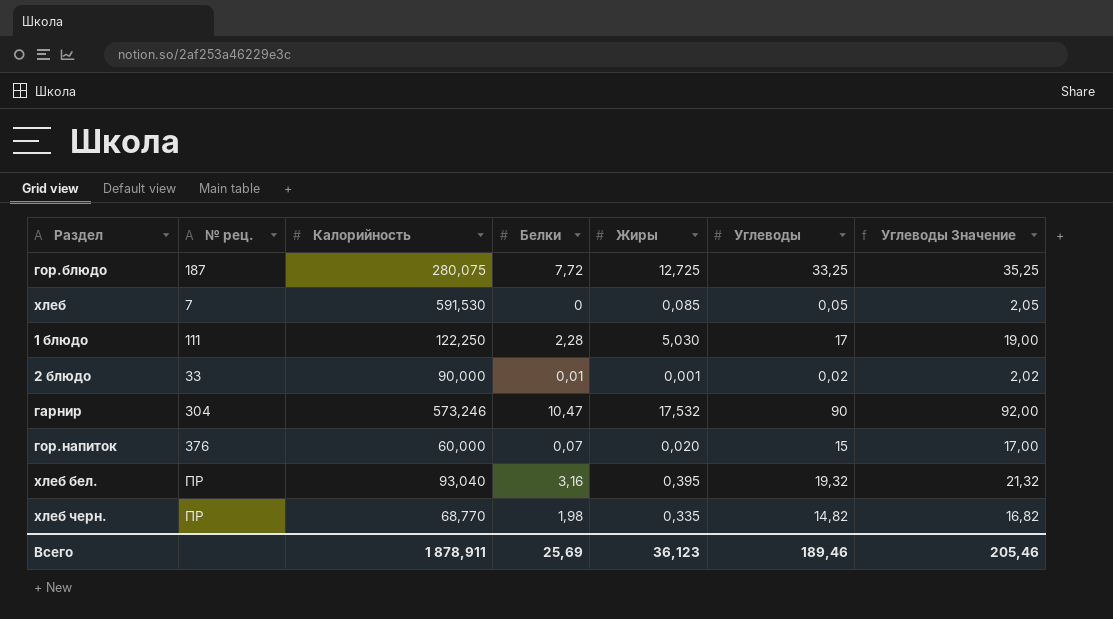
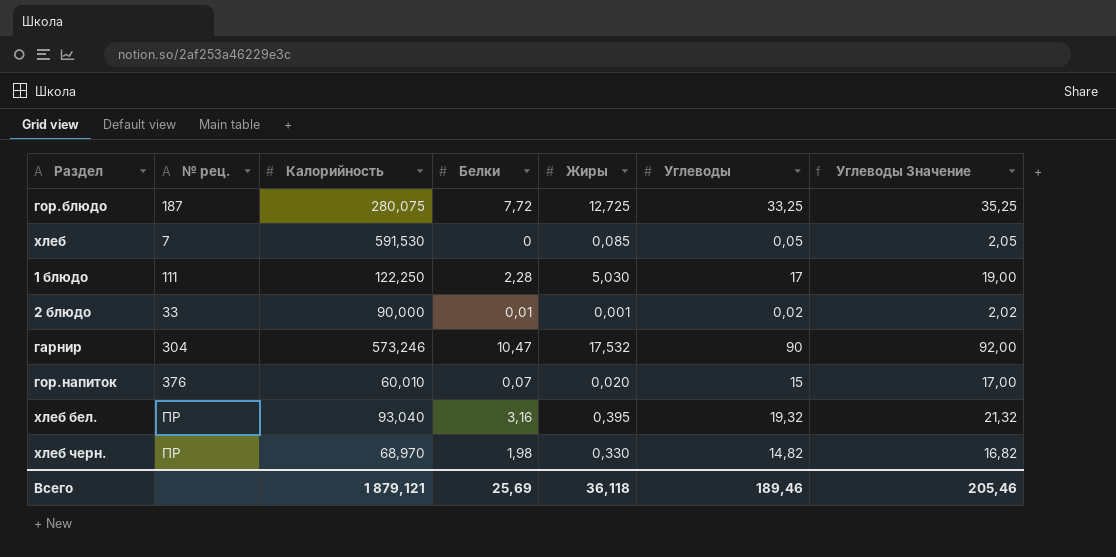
гор.напиток | Калорийность: 60,000 -> 60,010
хлеб черн. | Калорийность: 68,770 -> 68,970
хлеб черн. | Жиры: 0,335 -> 0,330
Всего | Калорийность: 1 878,911 -> 1 879,121
Всего | Жиры: 36,123 -> 36,118

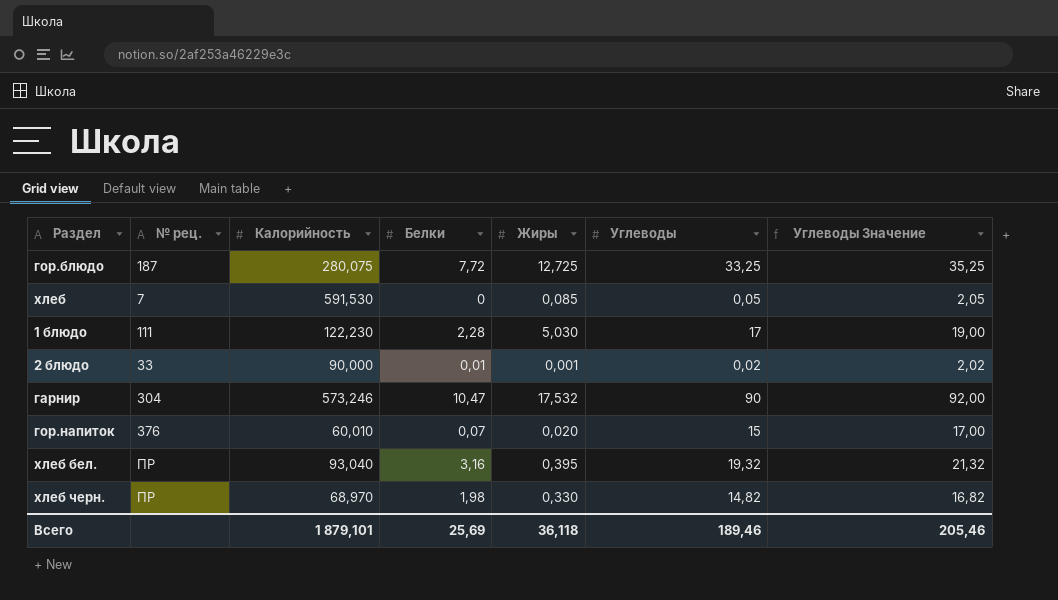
1 блюдо | Калорийность: 122,250 -> 122,230
Всего | Калорийность: 1 879,121 -> 1 879,101

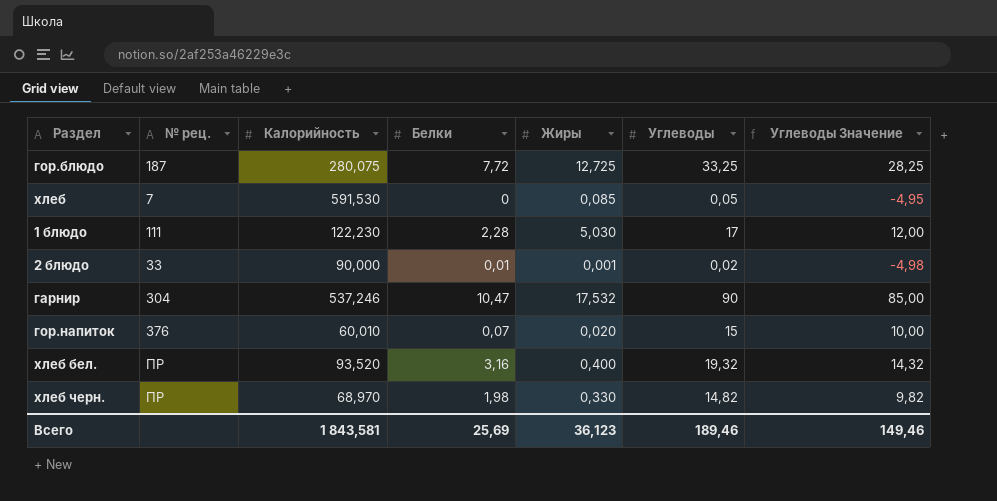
column Углеводы Значение | formula: [Углеводы] + 2 -> [Углеводы] - 5
гарнир | Калорийность: 573,246 -> 537,246
хлеб бел. | Калорийность: 93,040 -> 93,520
хлеб бел. | Жиры: 0,395 -> 0,400
Всего | Калорийность: 1 879,101 -> 1 843,581
Всего | Жиры: 36,118 -> 36,123
Всего | Углеводы Значение: 205,46 -> 149,46

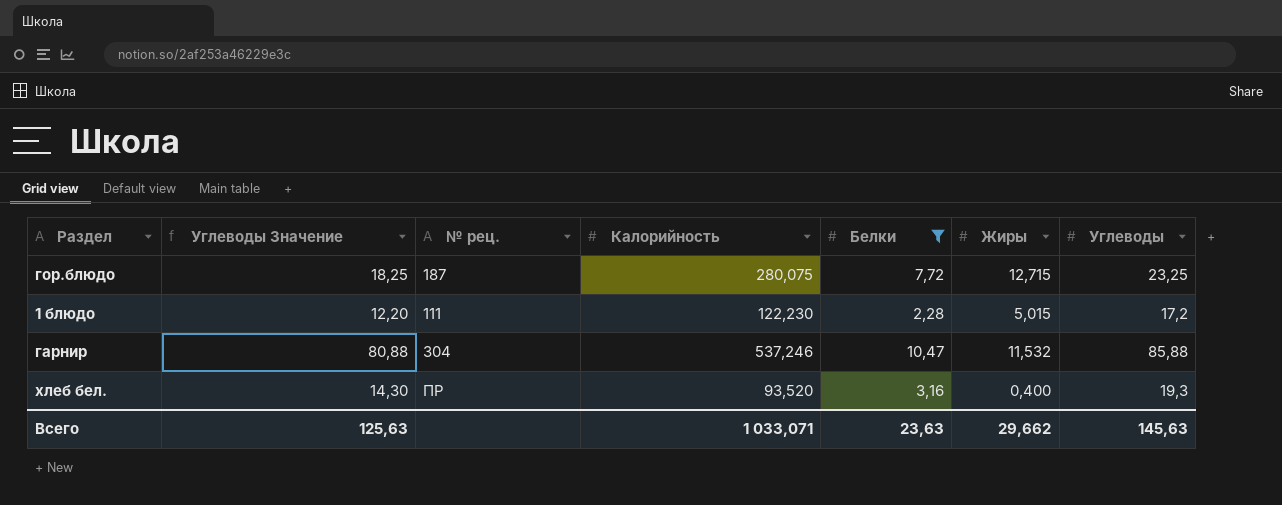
filter: none -> Белки >= 2,28
column Углеводы Значение | position: 7 -> 2
гор.блюдо | Углеводы Значение: 28,25 -> 18,25
гор.блюдо | Жиры: 12,725 -> 12,715
гор.блюдо | Углеводы: 33,25 -> 23,25
1 блюдо | Углеводы Значение: 12,00 -> 12,20
1 блюдо | Жиры: 5,030 -> 5,015
1 блюдо | Углеводы: 17 -> 17,2
гарнир | Углеводы Значение: 85,00 -> 80,88
гарнир | Жиры: 17,532 -> 11,532
гарнир | Углеводы: 90 -> 85,88
хлеб бел. | Углеводы Значение: 14,32 -> 14,30
хлеб бел. | Углеводы: 19,32 -> 19,3
Всего | Углеводы Значение: 149,46 -> 125,63
Всего | Калорийность: 1 843,581 -> 1 033,071
Всего | Белки: 25,69 -> 23,63
Всего | Жиры: 36,123 -> 29,662
Всего | Углеводы: 189,46 -> 145,63

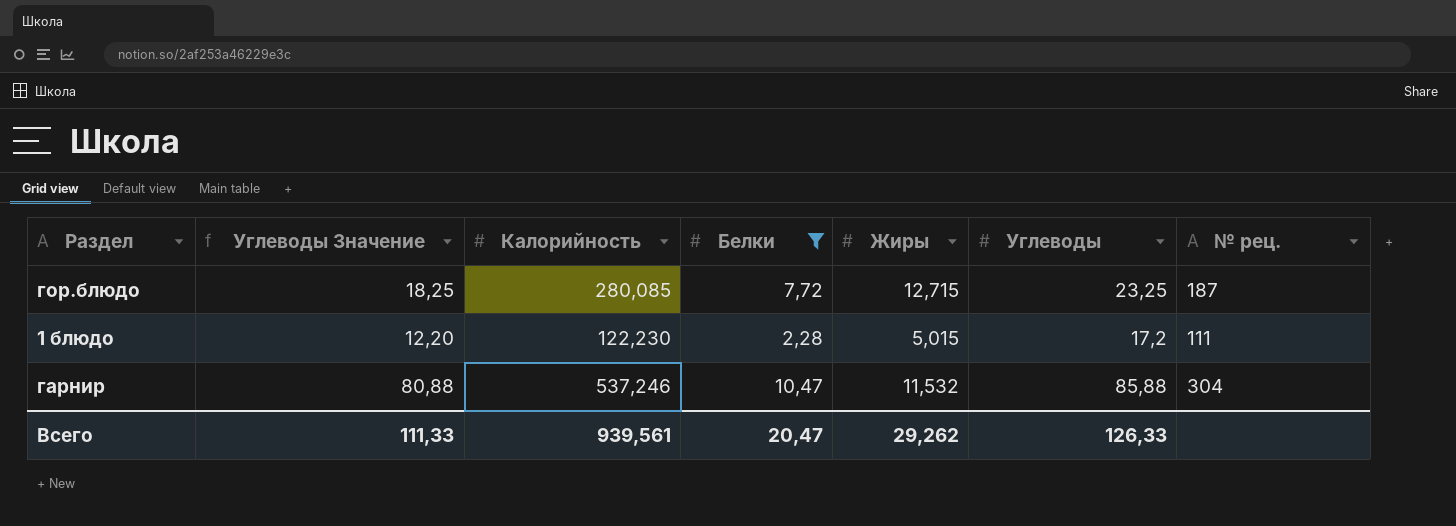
column № рец. | position: 3 -> 7
row хлеб бел.: 14,30 | ПР | 93,520 | 3,16 | 0,400 | 19,3 -> none
гор.блюдо | Калорийность: 280,075 -> 280,085
Всего | Углеводы Значение: 125,63 -> 111,33
Всего | Калорийность: 1 033,071 -> 939,561
Всего | Белки: 23,63 -> 20,47
Всего | Жиры: 29,662 -> 29,262
Всего | Углеводы: 145,63 -> 126,33

